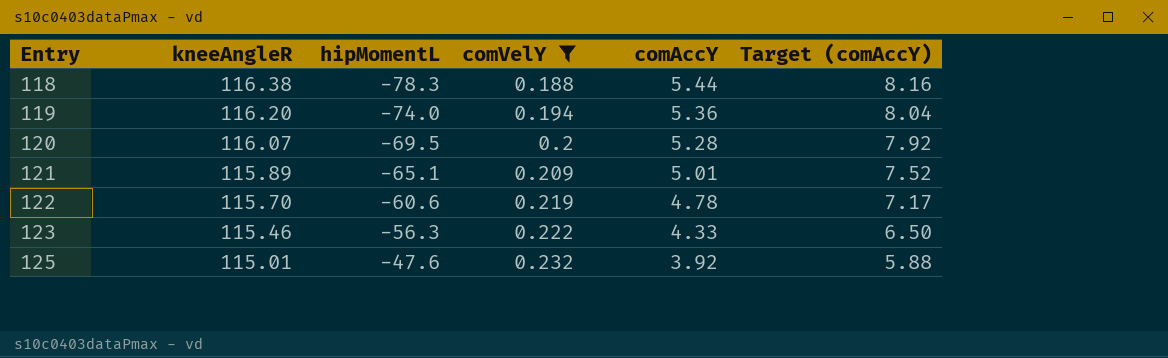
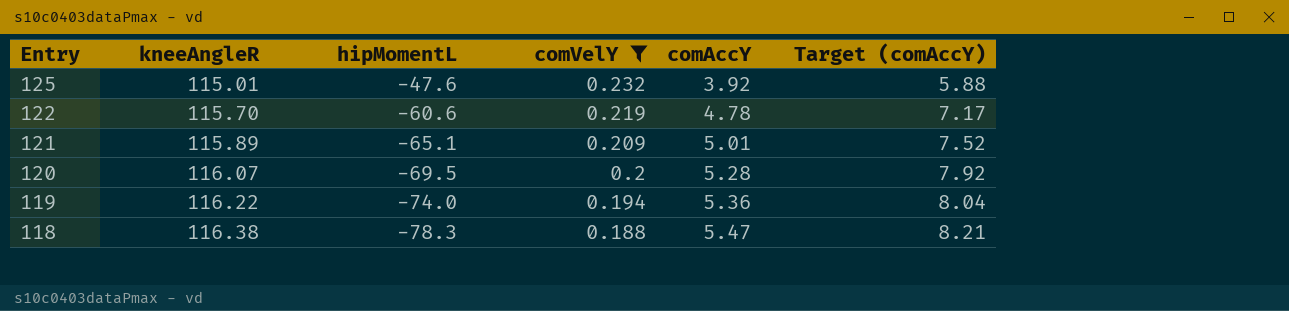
row order: Entry ascending -> Entry descending
row 123: 115.46 | -56.3 | 0.222 | 4.33 | 6.50 -> none
119 | kneeAngleR: 116.20 -> 116.22
118 | comAccY: 5.44 -> 5.47
118 | Target (comAccY): 8.16 -> 8.21

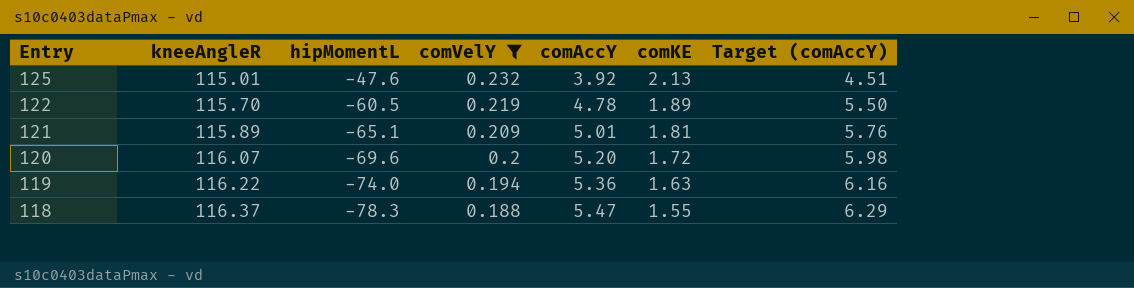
column comKE | position: none -> 6
column Target (comAccY) | formula: [comAccY] * 1.5 -> [comAccY] * 1.15
122 | hipMomentL: -60.6 -> -60.5
120 | hipMomentL: -69.5 -> -69.6
120 | comAccY: 5.28 -> 5.20
118 | kneeAngleR: 116.38 -> 116.37

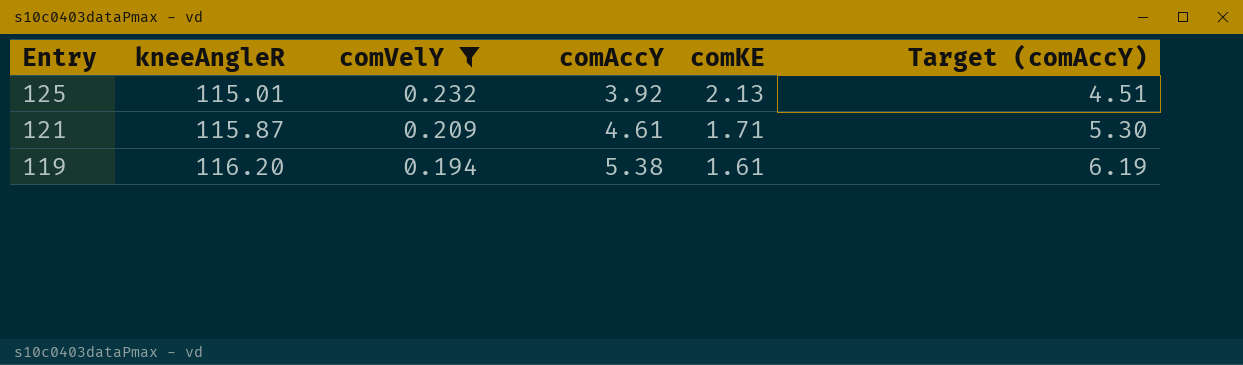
column hipMomentL | position: 3 -> none
row 122: 115.70 | -60.5 | 0.219 | 4.78 | 1.89 | 5.50 -> none
row 120: 116.07 | -69.6 | 0.2 | 5.20 | 1.72 | 5.98 -> none
row 118: 116.37 | -78.3 | 0.188 | 5.47 | 1.55 | 6.29 -> none
121 | kneeAngleR: 115.89 -> 115.87
121 | comAccY: 5.01 -> 4.61
121 | comKE: 1.81 -> 1.71
121 | Target (comAccY): 5.76 -> 5.30
119 | kneeAngleR: 116.22 -> 116.20
119 | comAccY: 5.36 -> 5.38
119 | comKE: 1.63 -> 1.61
119 | Target (comAccY): 6.16 -> 6.19

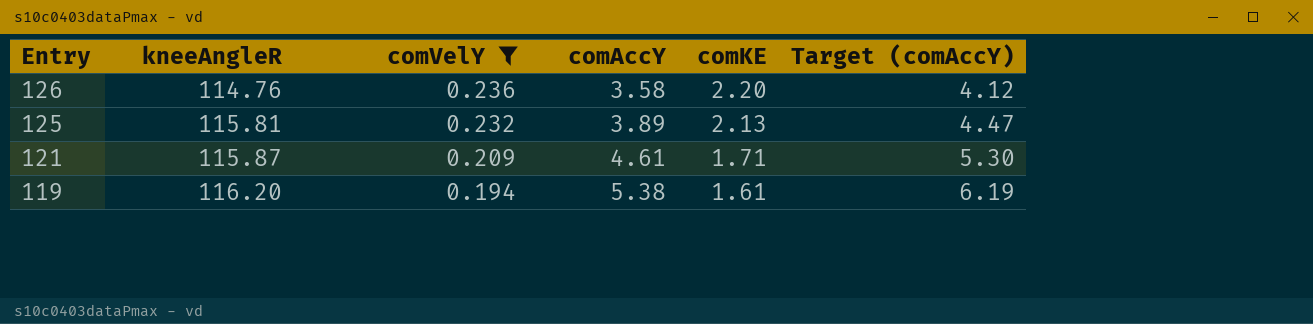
row 126: none -> 114.76 | 0.236 | 3.58 | 2.20 | 4.12
125 | kneeAngleR: 115.01 -> 115.81
125 | comAccY: 3.92 -> 3.89
125 | Target (comAccY): 4.51 -> 4.47

